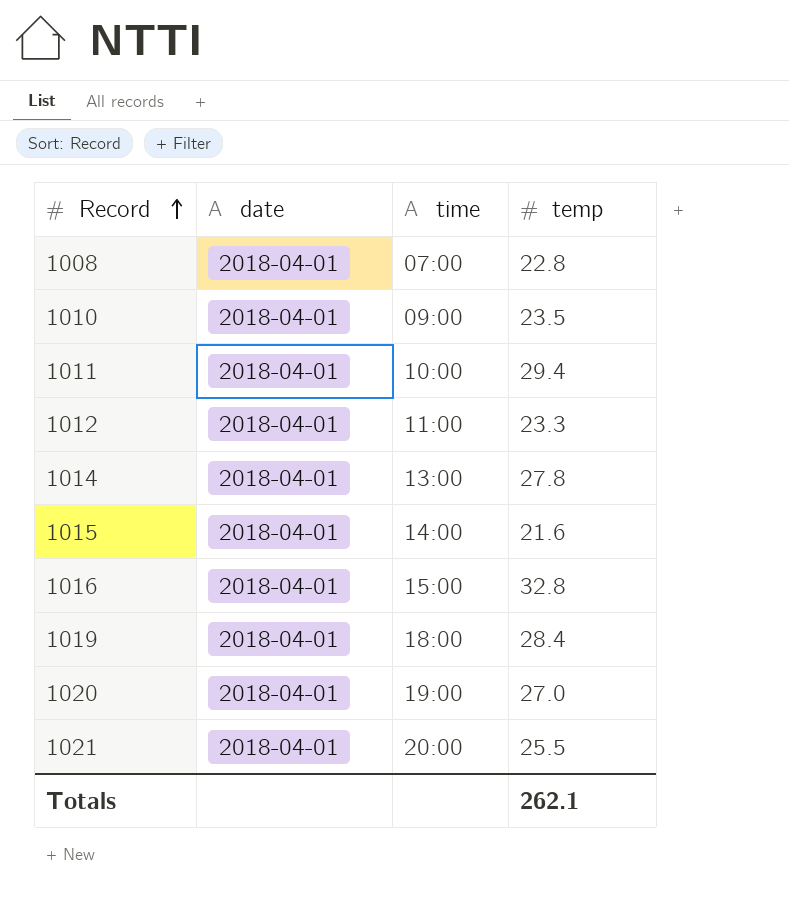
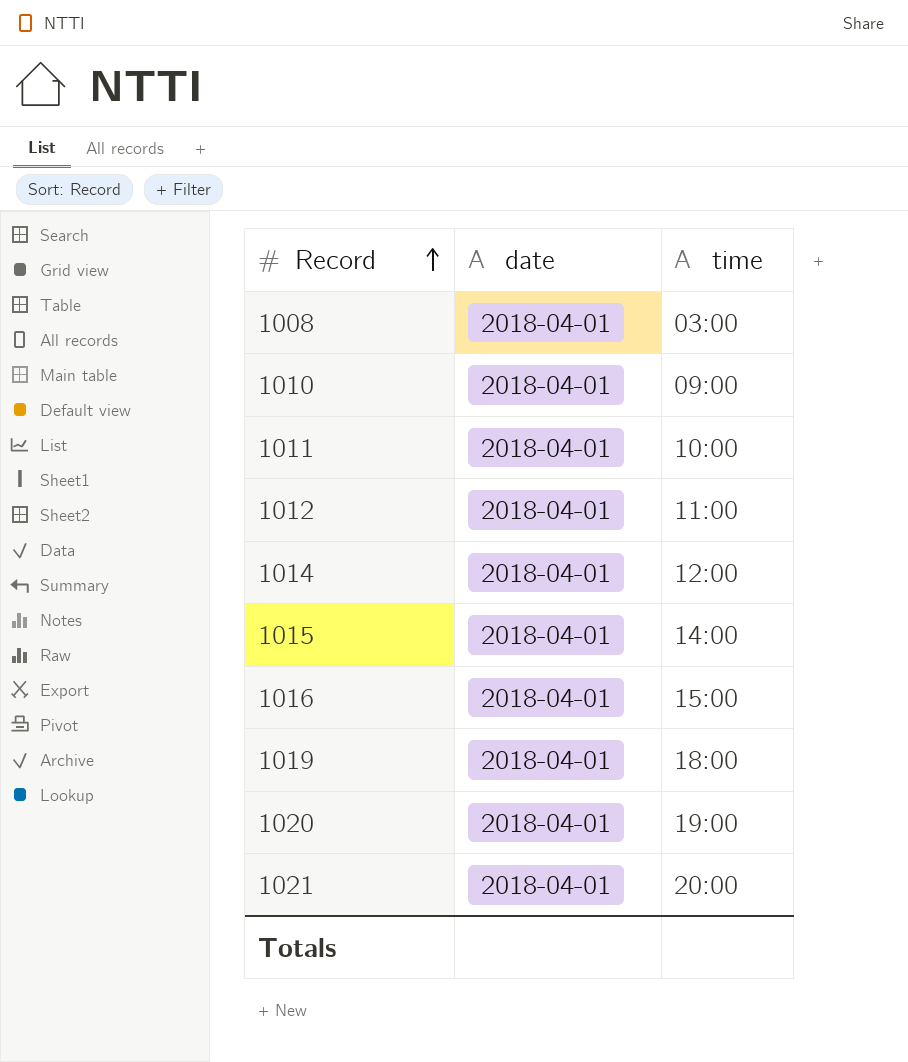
column temp | position: 4 -> none
1008 | time: 07:00 -> 03:00
1014 | time: 13:00 -> 12:00

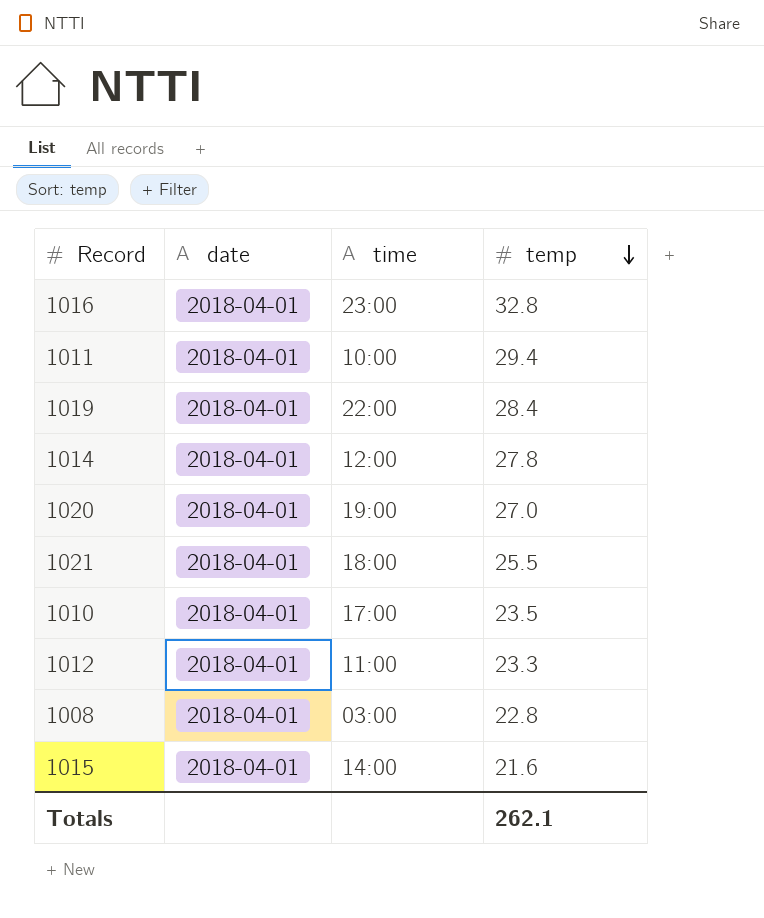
row order: Record ascending -> temp descending
column temp | position: none -> 4
1016 | time: 15:00 -> 23:00
1019 | time: 18:00 -> 22:00
1021 | time: 20:00 -> 18:00
1010 | time: 09:00 -> 17:00

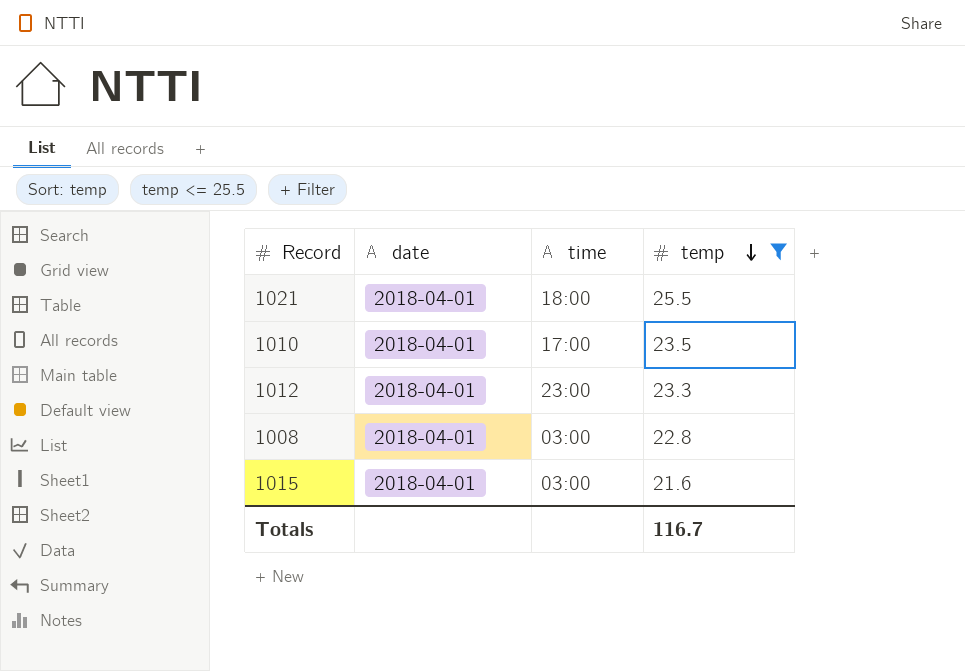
filter: none -> temp <= 25.5
1012 | time: 11:00 -> 23:00
1015 | time: 14:00 -> 03:00
Totals | temp: 262.1 -> 116.7

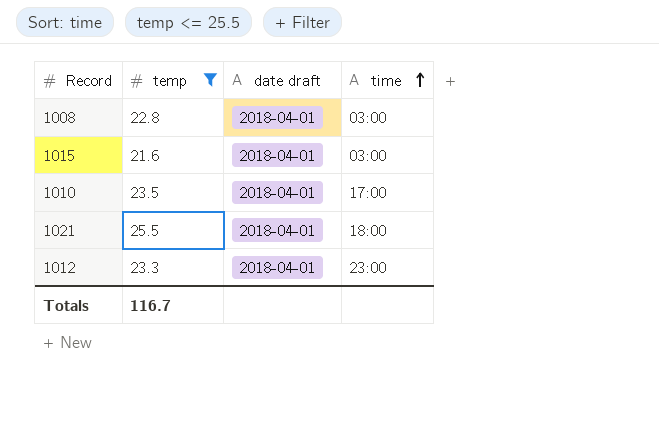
row order: temp descending -> time ascending
column temp | position: 4 -> 2
column name: date -> date draft

